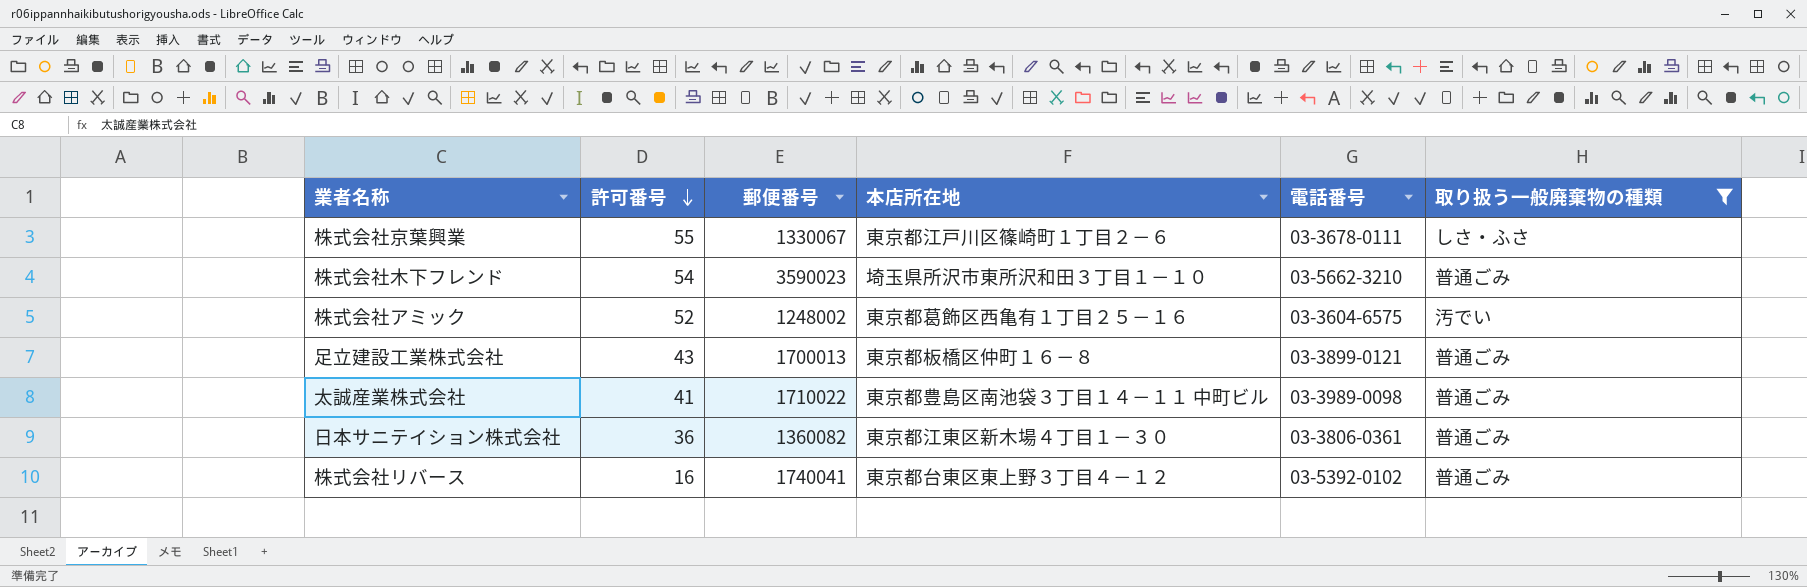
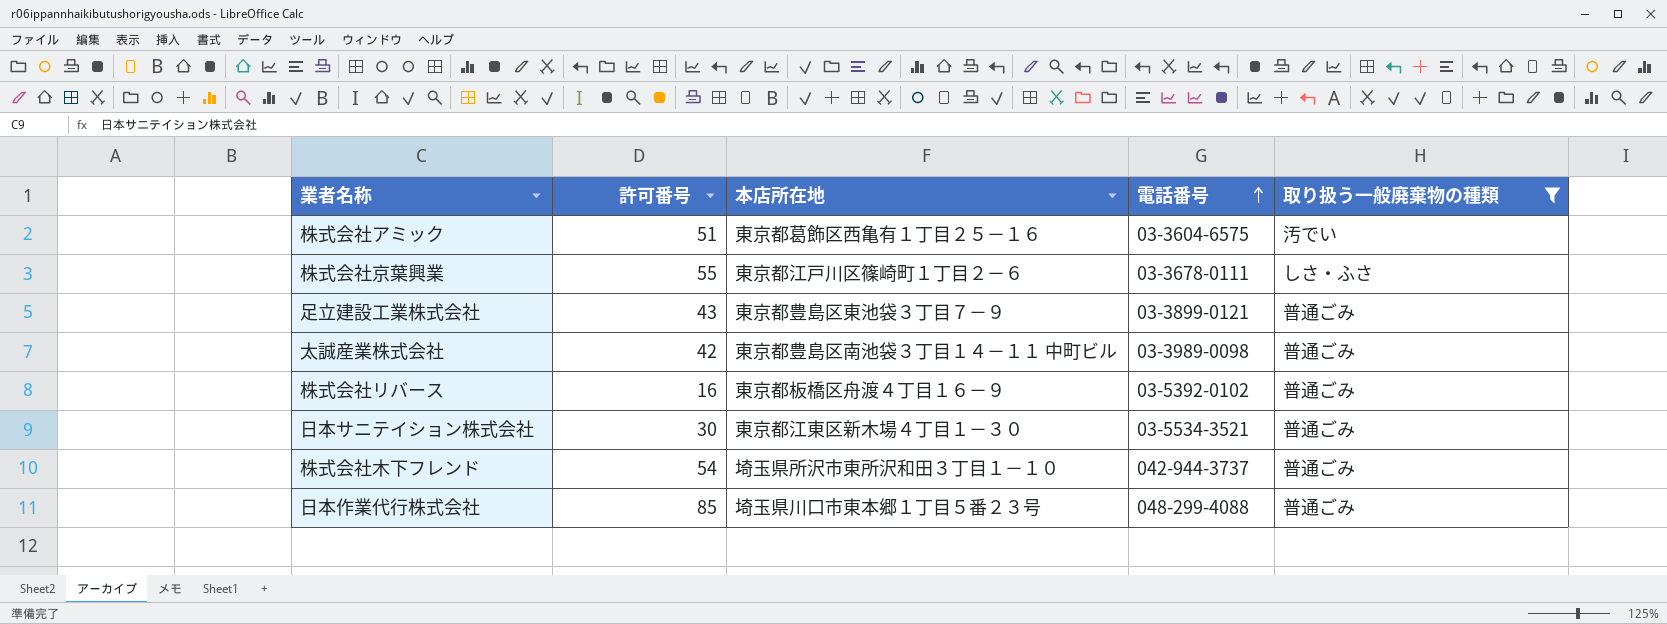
row order: 許可番号 descending -> 電話番号 ascending
column 郵便番号 | position: 3 -> none
株式会社アミック | 許可番号: 52 -> 51
足立建設工業株式会社 | 本店所在地: 東京都板橋区仲町１６－８ -> 東京都豊島区東池袋３丁目７－９
太誠産業株式会社 | 許可番号: 41 -> 42
株式会社リバース | 本店所在地: 東京都台東区東上野３丁目４－１２ -> 東京都板橋区舟渡４丁目１６－９
日本サニテイション株式会社 | 許可番号: 36 -> 30
日本サニテイション株式会社 | 電話番号: 03-3806-0361 -> 03-5534-3521
株式会社木下フレンド | 電話番号: 03-5662-3210 -> 042-944-3737
row 日本作業代行株式会社: none -> 85 | 埼玉県川口市東本郷１丁目５番２３号 | 048-299-4088 | 普通ごみ

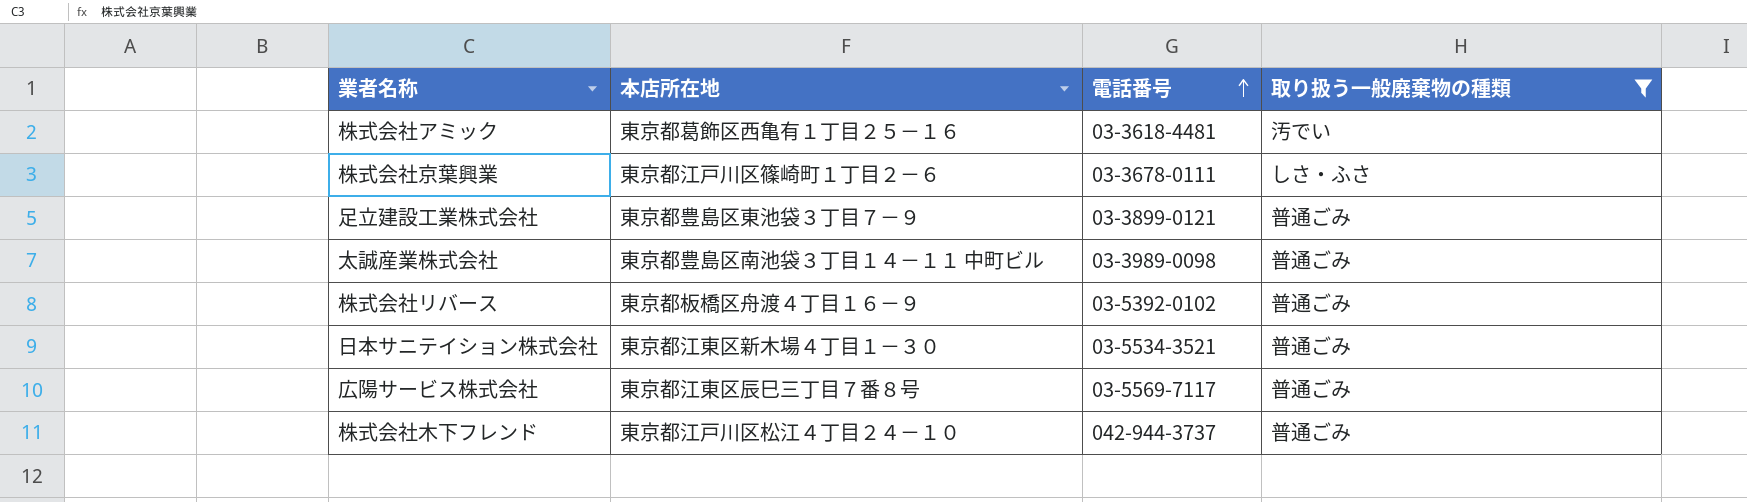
column 許可番号 | position: 2 -> none
row 日本作業代行株式会社: 85 | 埼玉県川口市東本郷１丁目５番２３号 | 048-299-4088 | 普通ごみ -> none
株式会社アミック | 電話番号: 03-3604-6575 -> 03-3618-4481
row 広陽サービス株式会社: none -> 東京都江東区辰巳三丁目７番８号 | 03-5569-7117 | 普通ごみ
株式会社木下フレンド | 本店所在地: 埼玉県所沢市東所沢和田３丁目１－１０ -> 東京都江戸川区松江４丁目２４－１０

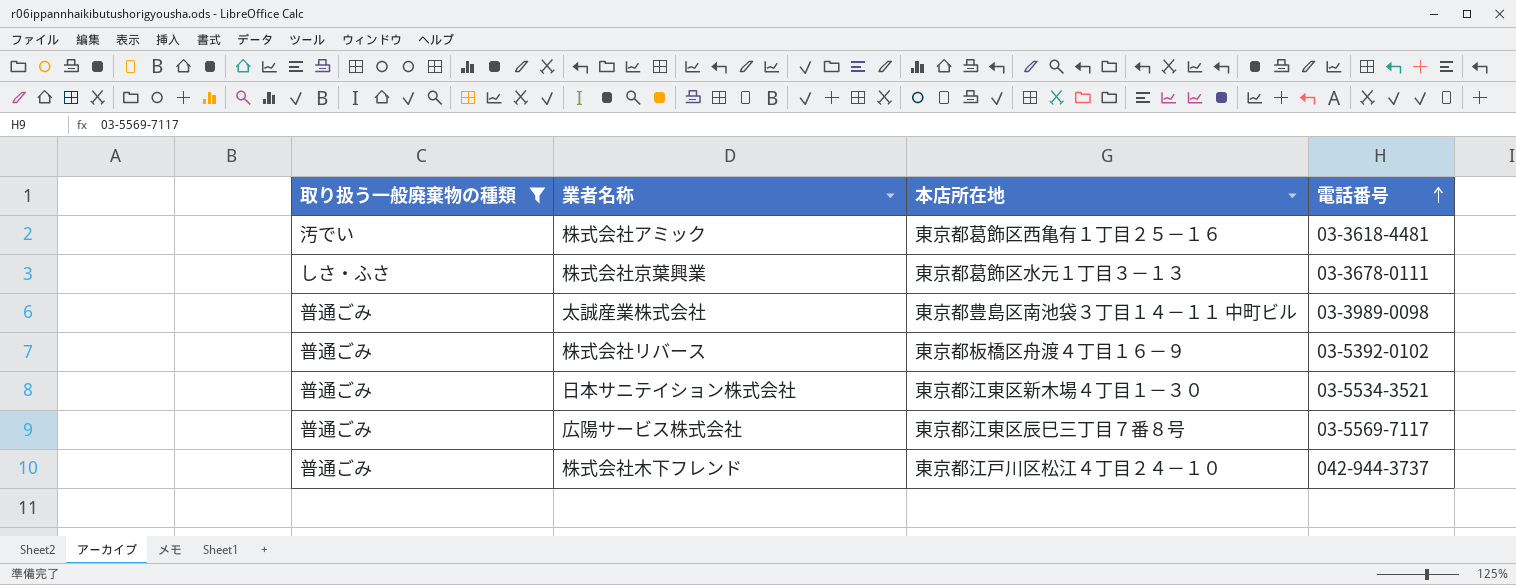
column 取り扱う一般廃棄物の種類 | position: 4 -> 1
row 足立建設工業株式会社: 東京都豊島区東池袋３丁目７－９ | 03-3899-0121 | 普通ごみ -> none
株式会社京葉興業 | 本店所在地: 東京都江戸川区篠崎町１丁目２－６ -> 東京都葛飾区水元１丁目３－１３

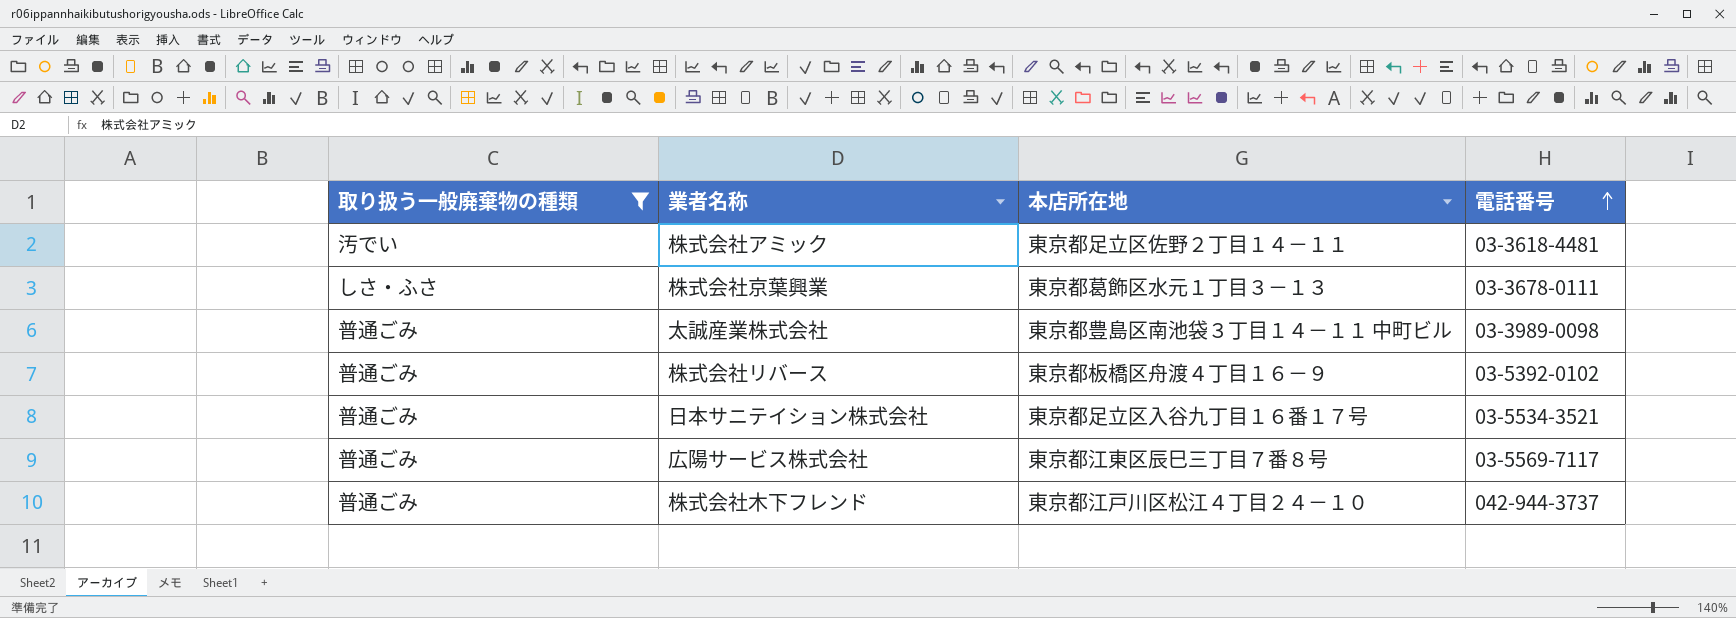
株式会社アミック | 本店所在地: 東京都葛飾区西亀有１丁目２５－１６ -> 東京都足立区佐野２丁目１４－１１
日本サニテイション株式会社 | 本店所在地: 東京都江東区新木場４丁目１－３０ -> 東京都足立区入谷九丁目１６番１７号

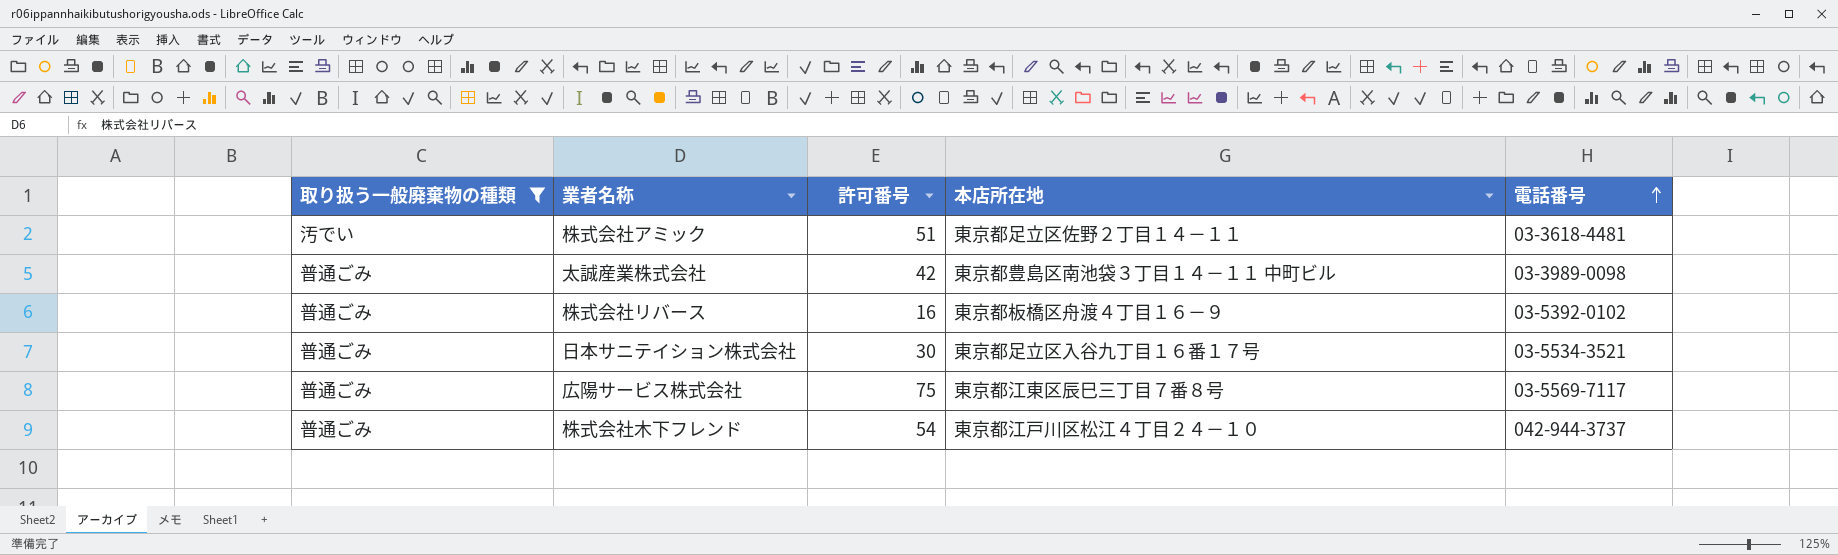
column 許可番号 | position: none -> 3
row 株式会社京葉興業: しさ・ふさ | 東京都葛飾区水元１丁目３－１３ | 03-3678-0111 -> none

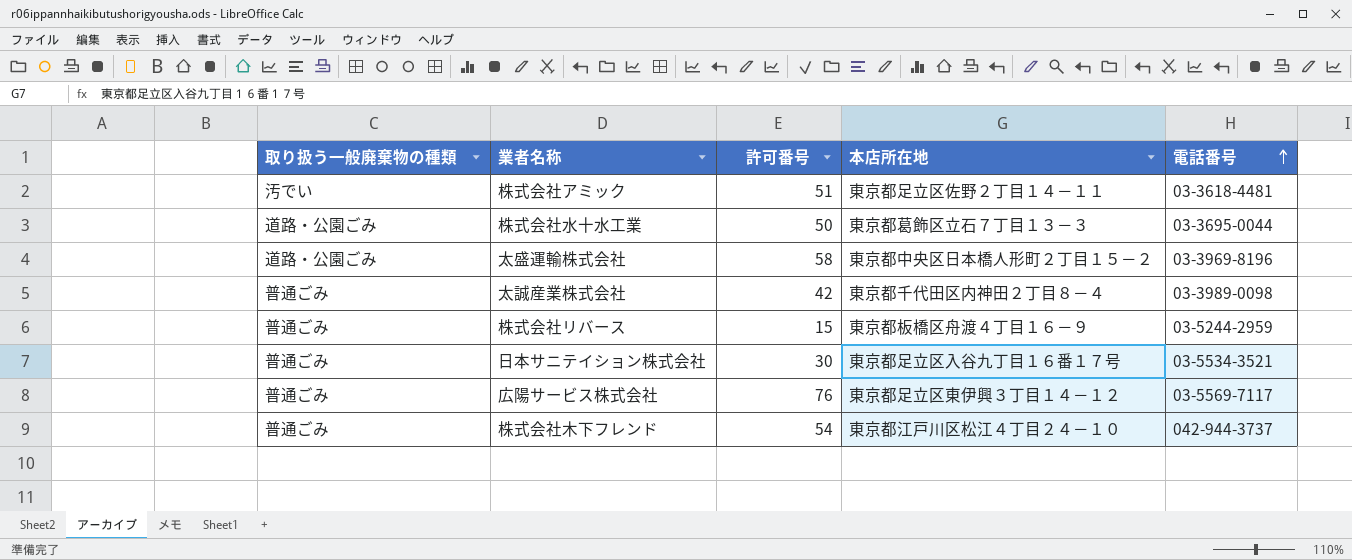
filter: 取り扱う一般廃棄物の種類 != 道路・公園ごみ -> none
太誠産業株式会社 | 本店所在地: 東京都豊島区南池袋３丁目１４－１１ 中町ビル -> 東京都千代田区内神田２丁目８－４
株式会社リバース | 許可番号: 16 -> 15
株式会社リバース | 電話番号: 03-5392-0102 -> 03-5244-2959
広陽サービス株式会社 | 許可番号: 75 -> 76
広陽サービス株式会社 | 本店所在地: 東京都江東区辰巳三丁目７番８号 -> 東京都足立区東伊興３丁目１４－１２

